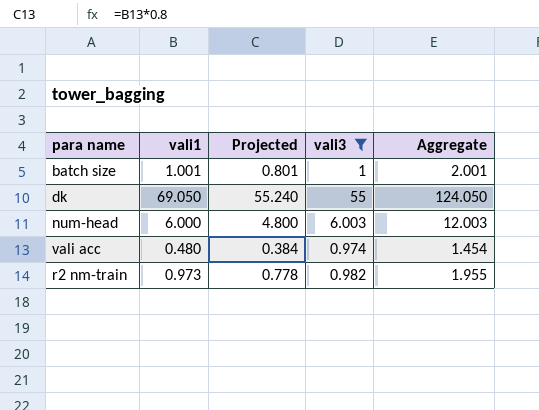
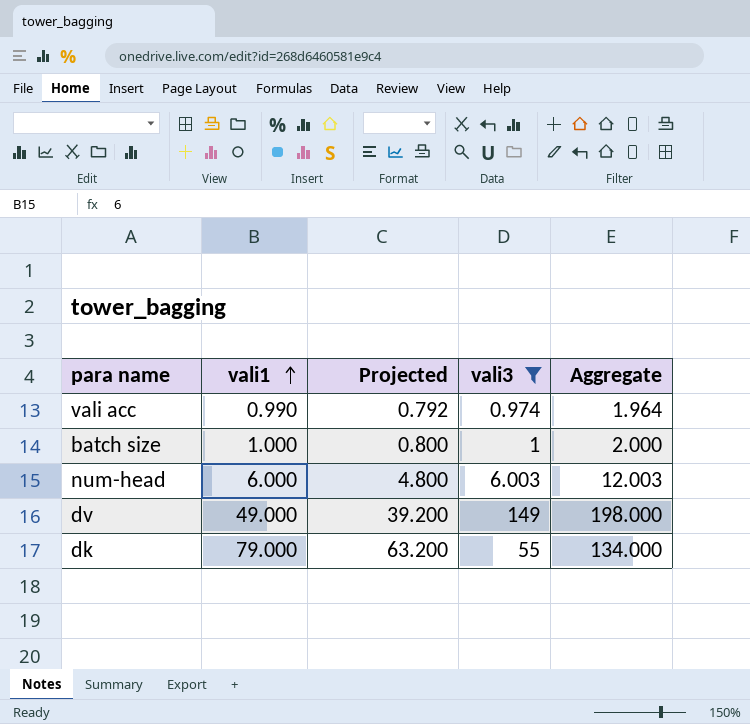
row order: none -> vali1 ascending
row r2 nm-train: 0.973 | 0.778 | 0.982 | 1.955 -> none
vali acc | vali1: 0.480 -> 0.990
vali acc | Projected: 0.384 -> 0.792
vali acc | Aggregate: 1.454 -> 1.964
batch size | vali1: 1.001 -> 1.000
batch size | Projected: 0.801 -> 0.800
batch size | Aggregate: 2.001 -> 2.000
row dv: none -> 49.000 | 39.200 | 149 | 198.000
dk | vali1: 69.050 -> 79.000
dk | Projected: 55.240 -> 63.200
dk | Aggregate: 124.050 -> 134.000

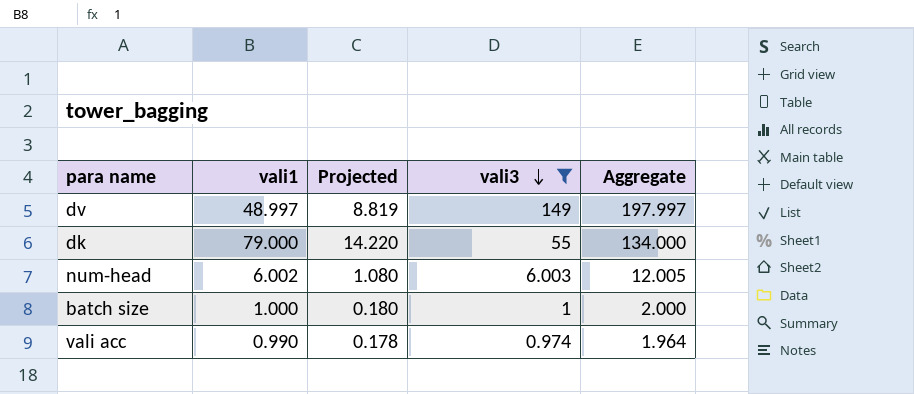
row order: vali1 ascending -> vali3 descending
column Projected | formula: [vali1] * 0.8 -> [vali1] * 0.18
dv | vali1: 49.000 -> 48.997
dv | Aggregate: 198.000 -> 197.997
num-head | vali1: 6.000 -> 6.002
num-head | Aggregate: 12.003 -> 12.005

